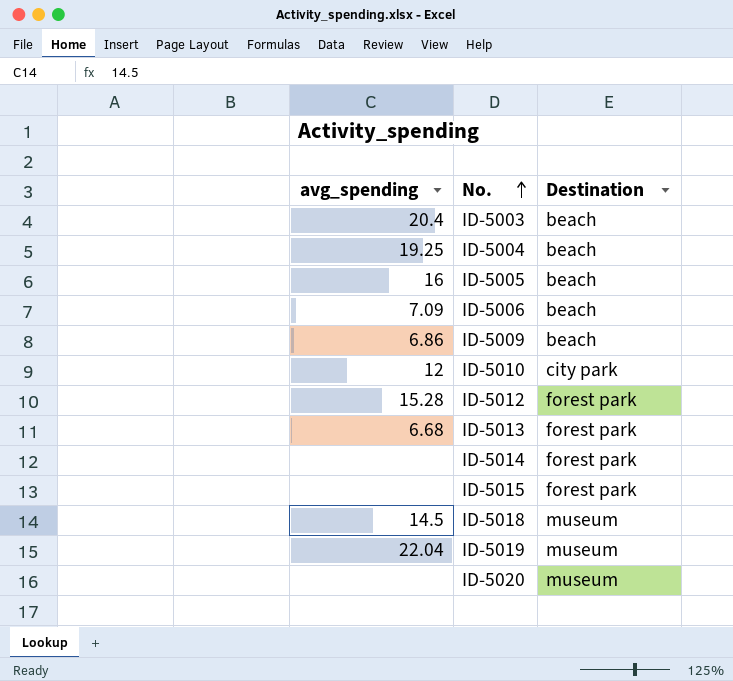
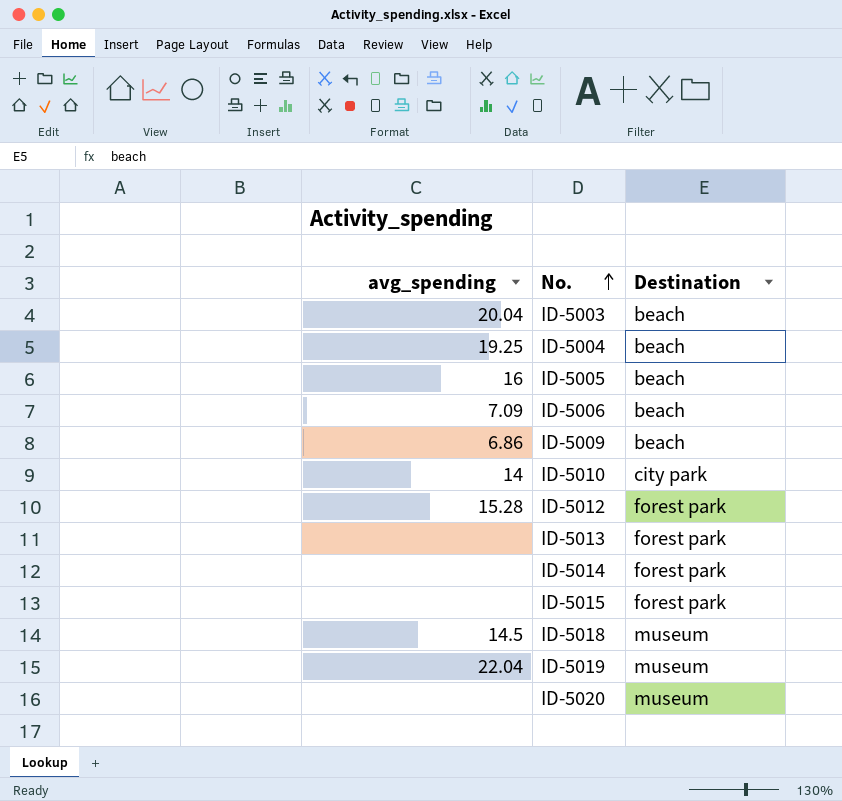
ID-5003 | avg_spending: 20.4 -> 20.04
ID-5010 | avg_spending: 12 -> 14
ID-5013 | avg_spending: 6.68 -> none

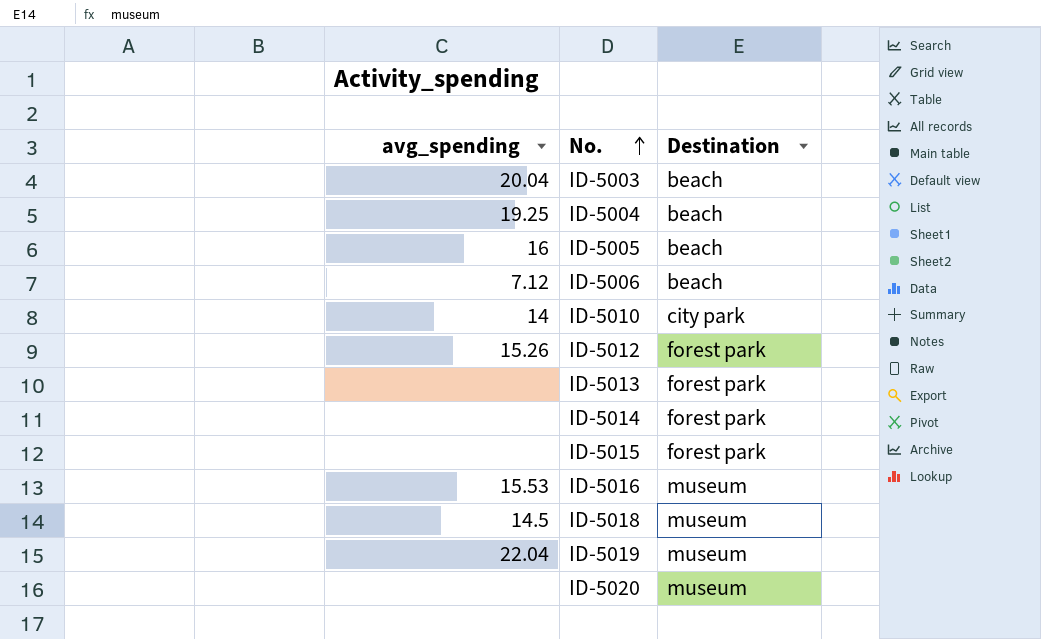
row ID-5009: 6.86 | beach -> none
ID-5006 | avg_spending: 7.09 -> 7.12
ID-5012 | avg_spending: 15.28 -> 15.26
row ID-5016: none -> 15.53 | museum

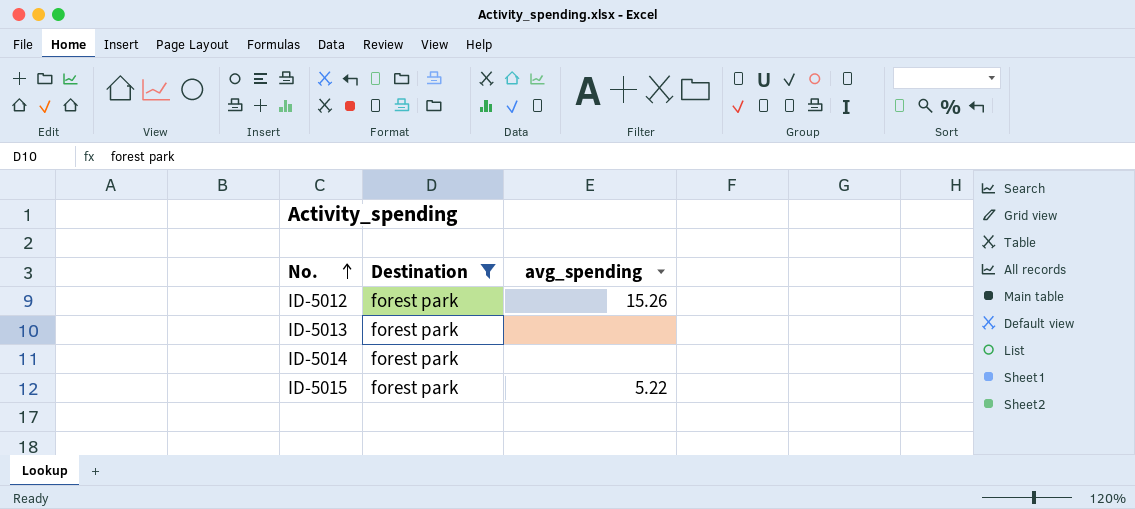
filter: none -> Destination = forest park
column avg_spending | position: 1 -> 3
ID-5015 | avg_spending: none -> 5.22

